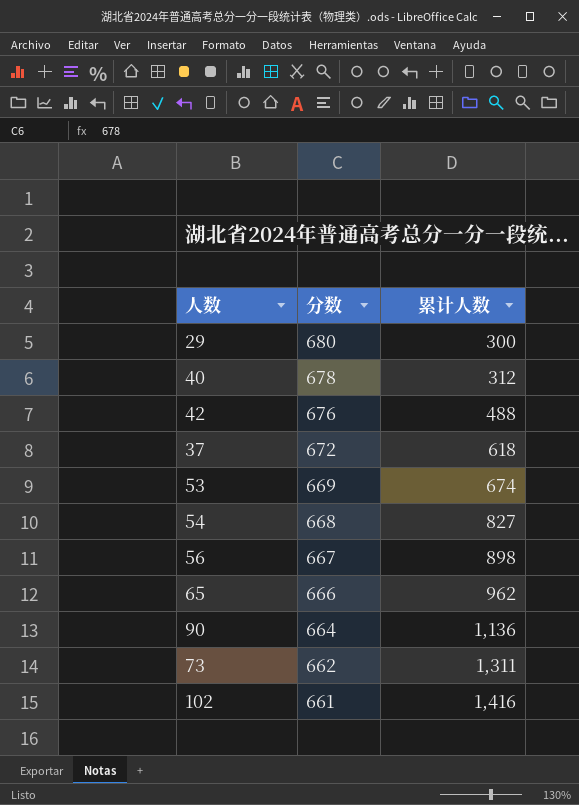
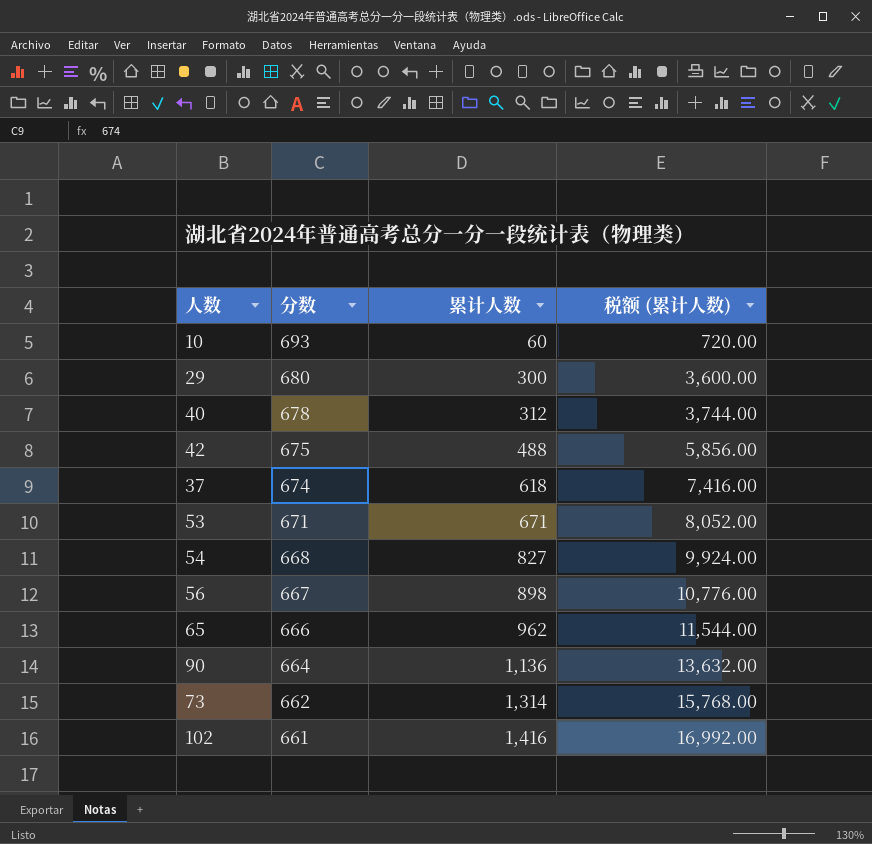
column 税额 (累计人数) | formula: none -> [累计人数] * 12
row 10: none -> 693 | 60 | 720.00
42 | 分数: 676 -> 675
37 | 分数: 672 -> 674
53 | 分数: 669 -> 671
53 | 累计人数: 674 -> 671
73 | 累计人数: 1,311 -> 1,314

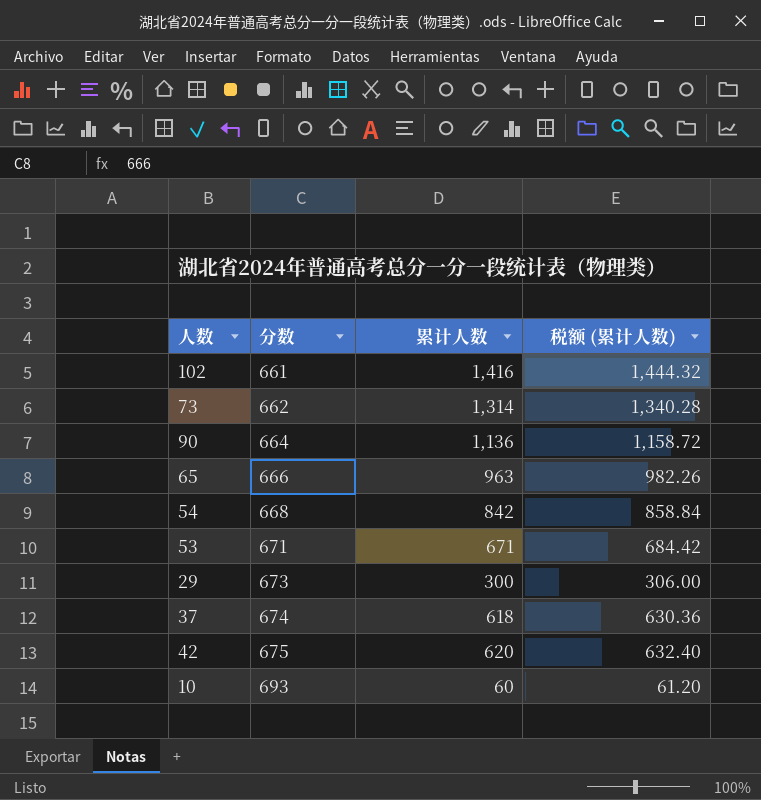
row order: 分数 descending -> 分数 ascending
column 税额 (累计人数) | formula: [累计人数] * 12 -> [累计人数] * 1.02
row 40: 678 | 312 | 3,744.00 -> none
row 56: 667 | 898 | 10,776.00 -> none
65 | 累计人数: 962 -> 963
54 | 累计人数: 827 -> 842
29 | 分数: 680 -> 673
42 | 累计人数: 488 -> 620

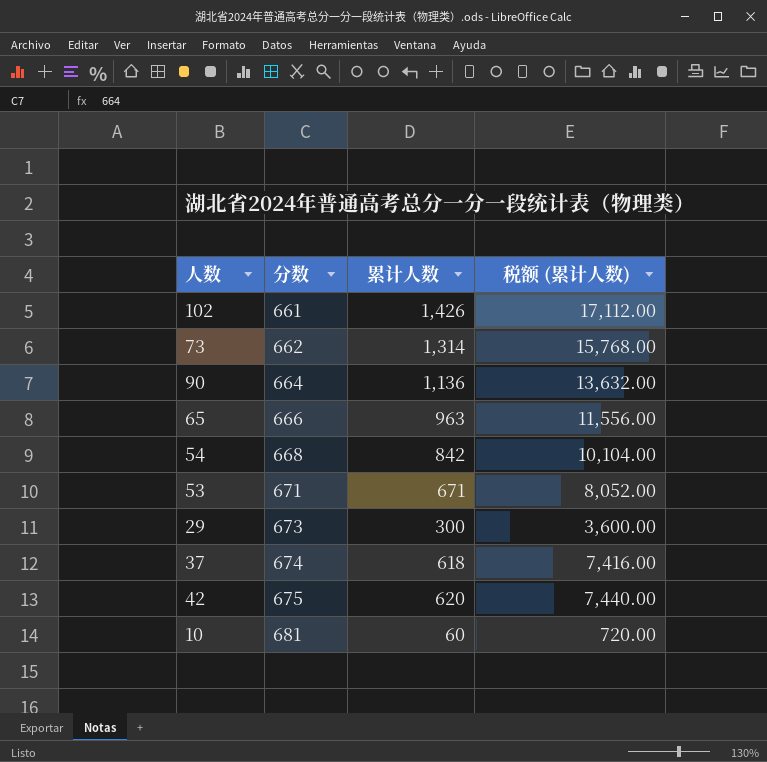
column 税额 (累计人数) | formula: [累计人数] * 1.02 -> [累计人数] * 12
102 | 累计人数: 1,416 -> 1,426
10 | 分数: 693 -> 681

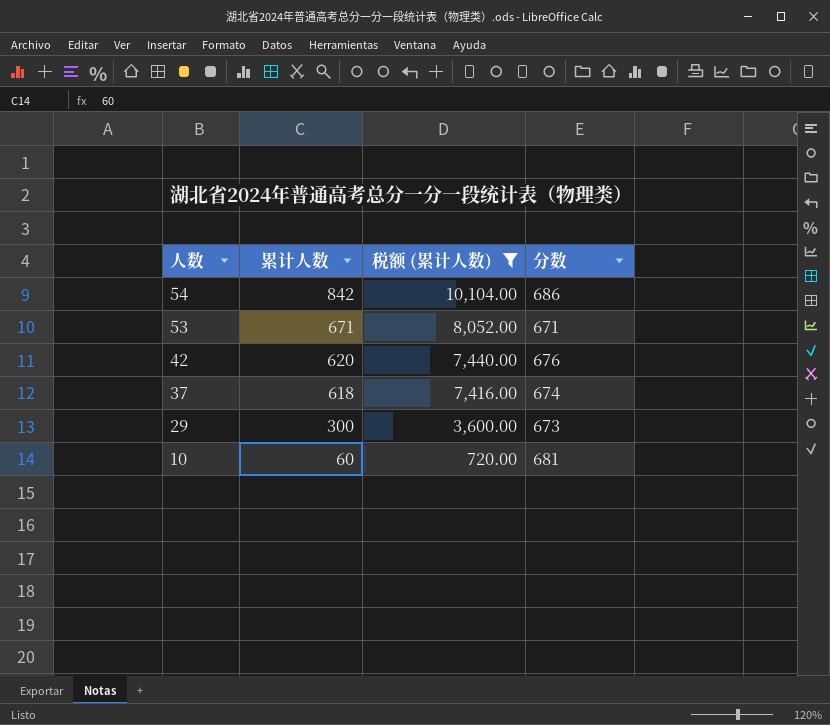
filter: none -> 税额 (累计人数) <= 10,104.00
row order: 分数 ascending -> 人数 descending
column 分数 | position: 2 -> 4
54 | 分数: 668 -> 686
42 | 分数: 675 -> 676

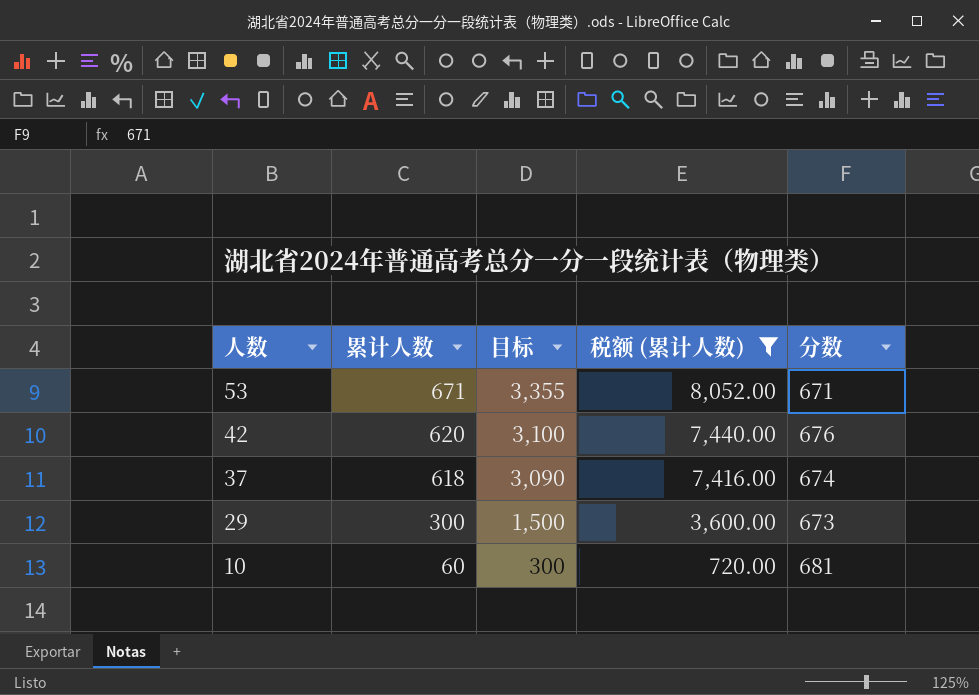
column 目标 | formula: none -> [累计人数] * 5
row 54: 842 | 10,104.00 | 686 -> none

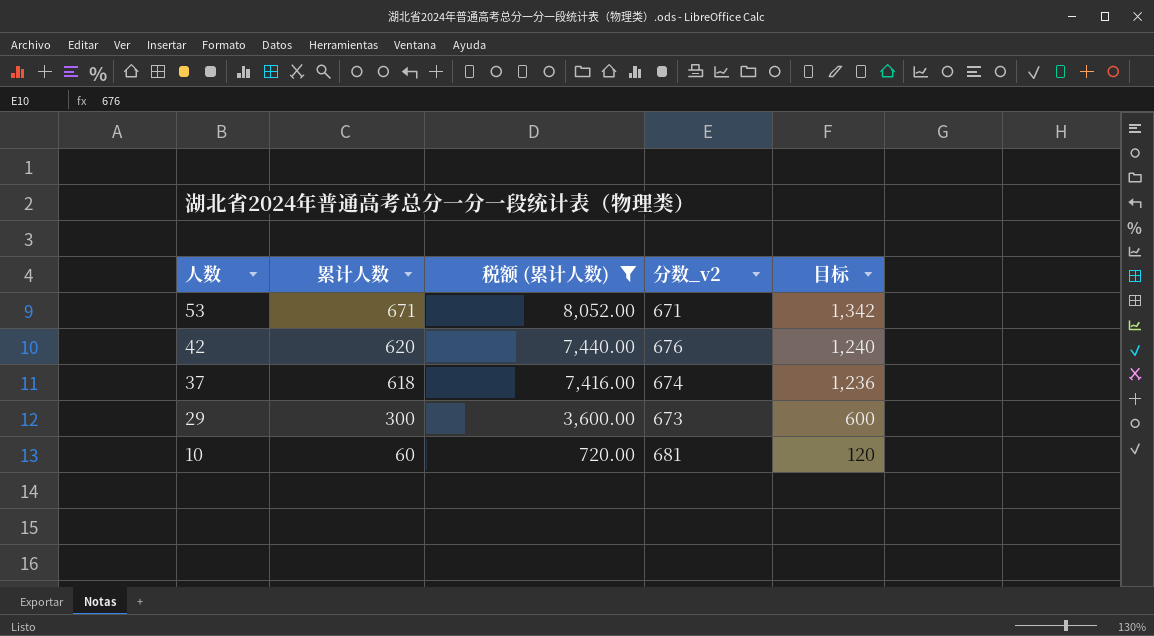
column name: 分数 -> 分数_v2
column 目标 | formula: [累计人数] * 5 -> [累计人数] * 2
column 目标 | position: 3 -> 5

